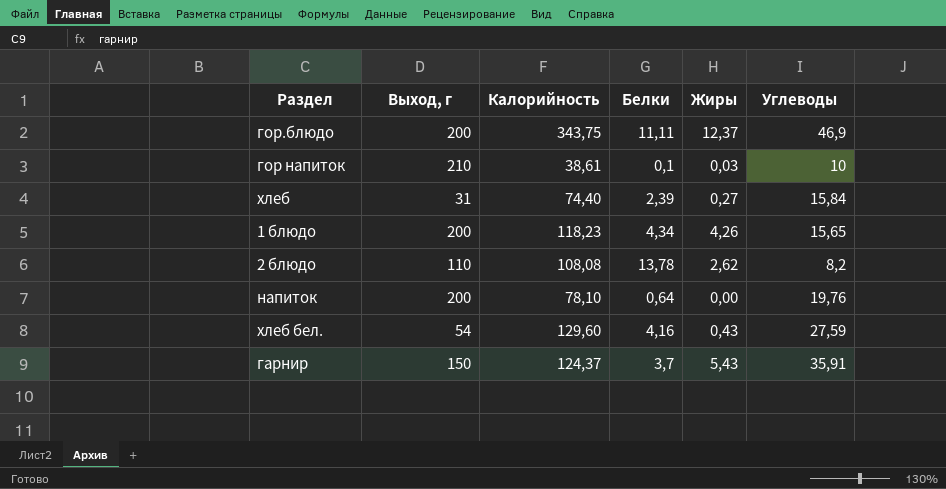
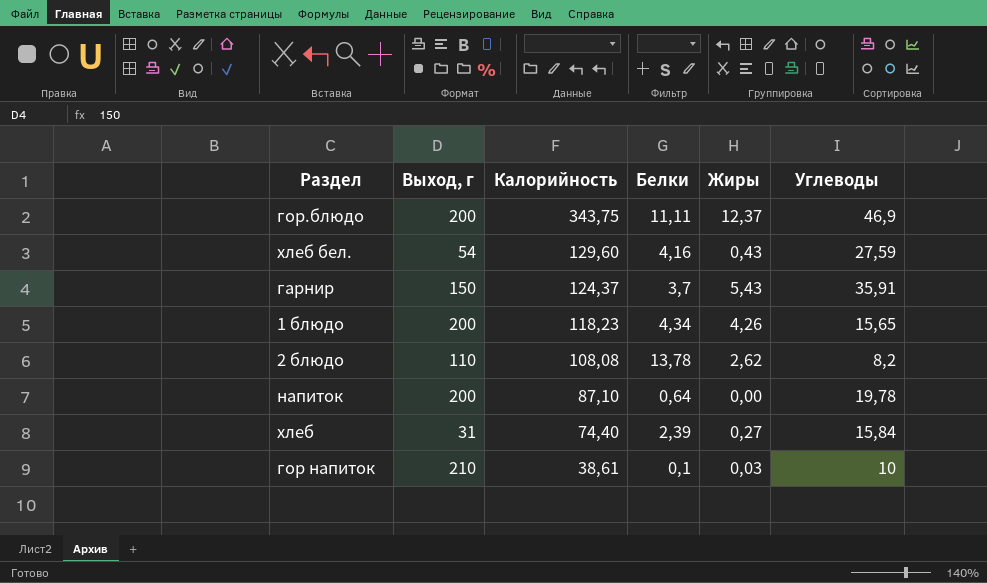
row order: none -> Калорийность descending
напиток | Калорийность: 78,10 -> 87,10
напиток | Углеводы: 19,76 -> 19,78

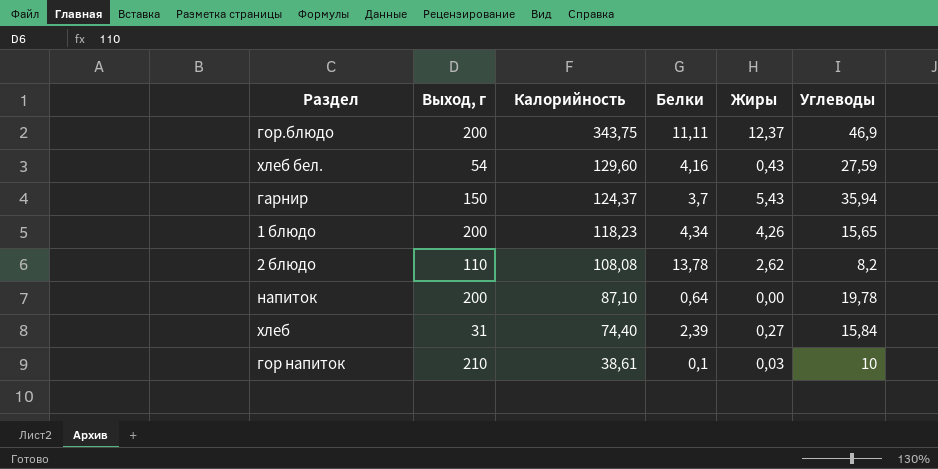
гарнир | Углеводы: 35,91 -> 35,94

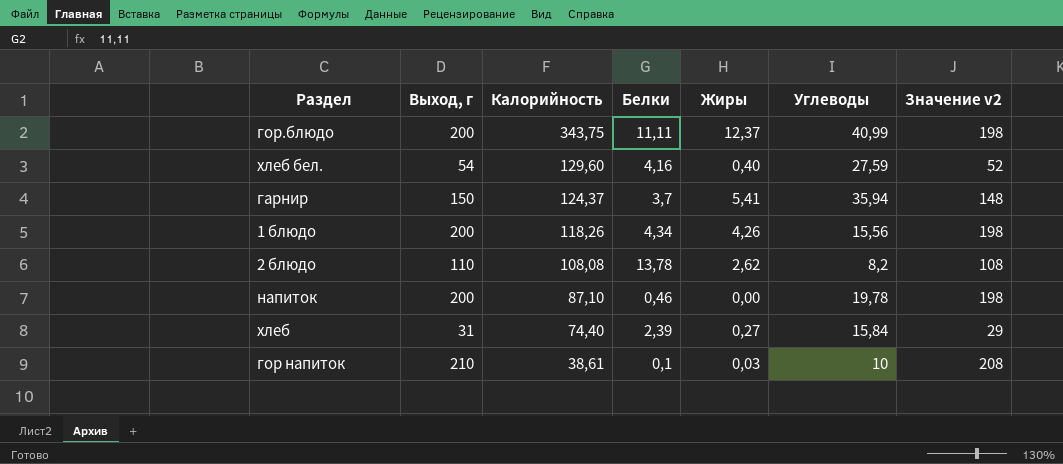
column Значение v2 | formula: none -> [Выход, г] - 2
гор.блюдо | Углеводы: 46,9 -> 40,99
хлеб бел. | Жиры: 0,43 -> 0,40
гарнир | Жиры: 5,43 -> 5,41
1 блюдо | Калорийность: 118,23 -> 118,26
1 блюдо | Углеводы: 15,65 -> 15,56
напиток | Белки: 0,64 -> 0,46

